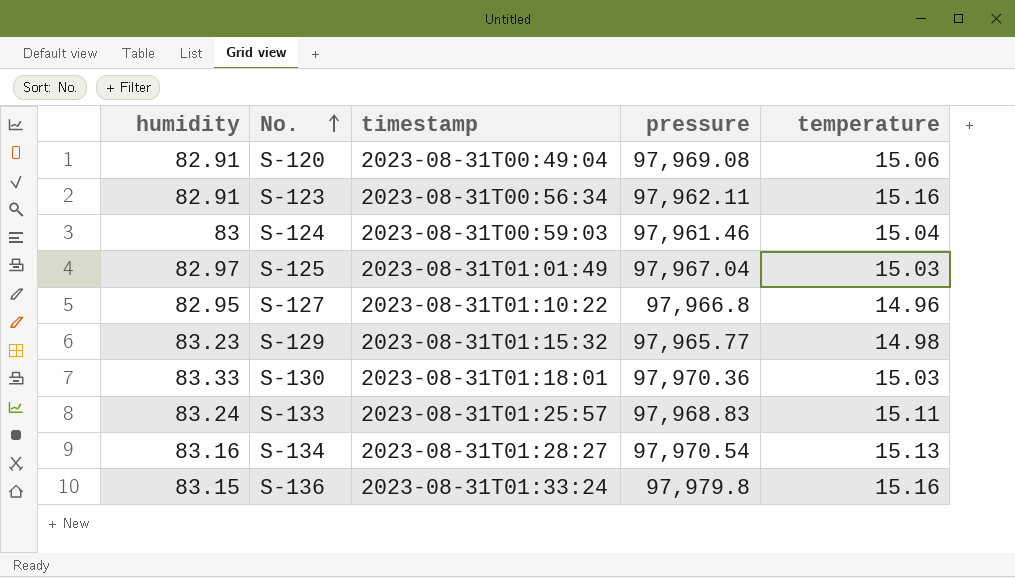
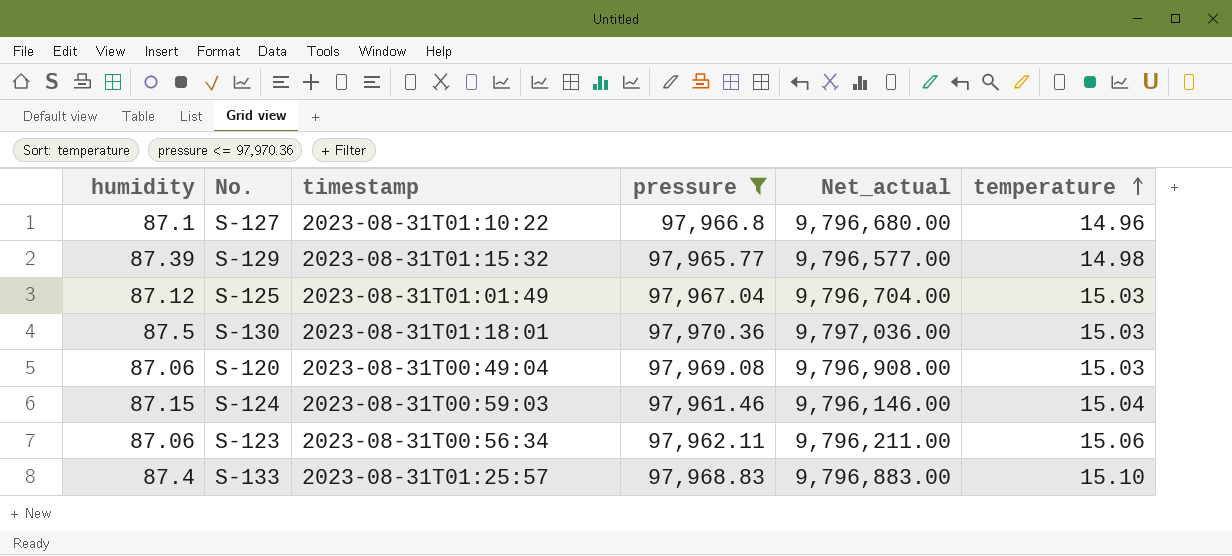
filter: none -> pressure <= 97,970.36
row order: No. ascending -> temperature ascending
column Net_actual | formula: none -> [pressure] * 100
S-127 | humidity: 82.95 -> 87.1
S-129 | humidity: 83.23 -> 87.39
S-125 | humidity: 82.97 -> 87.12
S-130 | humidity: 83.33 -> 87.5
S-120 | humidity: 82.91 -> 87.06
S-120 | temperature: 15.06 -> 15.03
S-124 | humidity: 83 -> 87.15
S-123 | humidity: 82.91 -> 87.06
S-123 | temperature: 15.16 -> 15.06
S-133 | humidity: 83.24 -> 87.4
S-133 | temperature: 15.11 -> 15.10

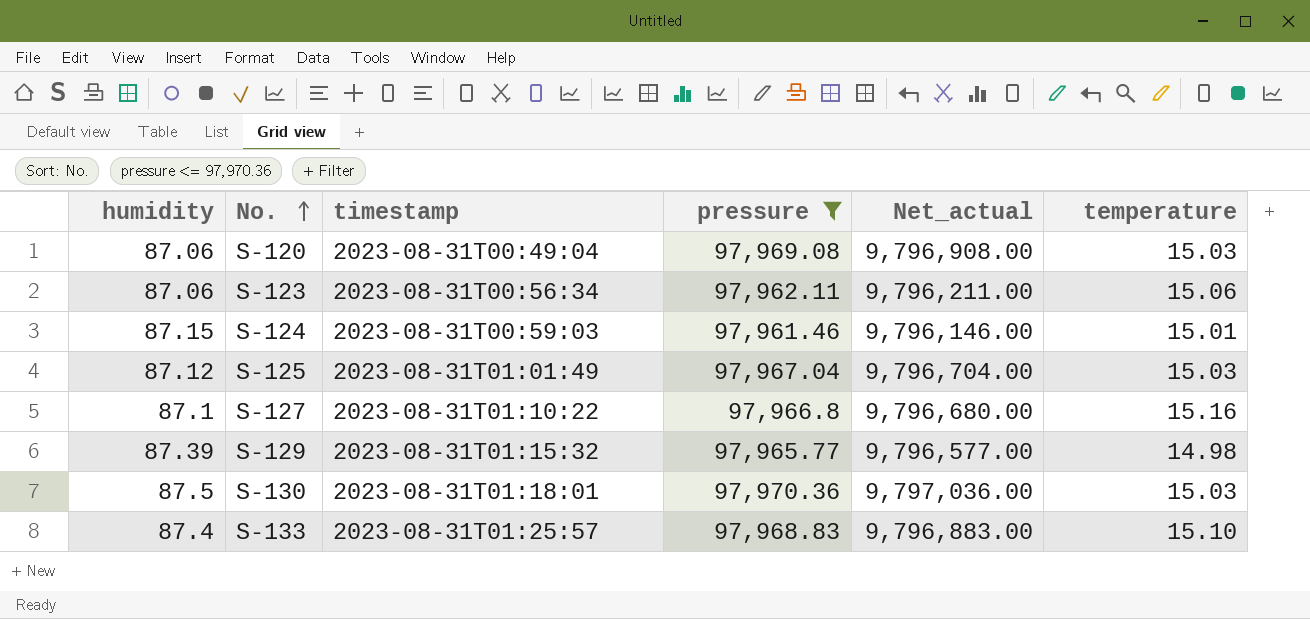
row order: temperature ascending -> No. ascending
S-124 | temperature: 15.04 -> 15.01
S-127 | temperature: 14.96 -> 15.16

